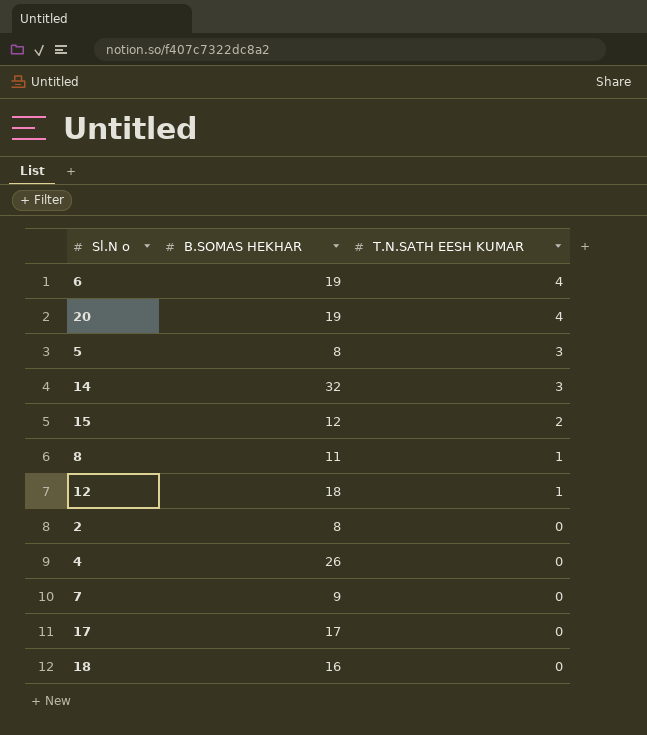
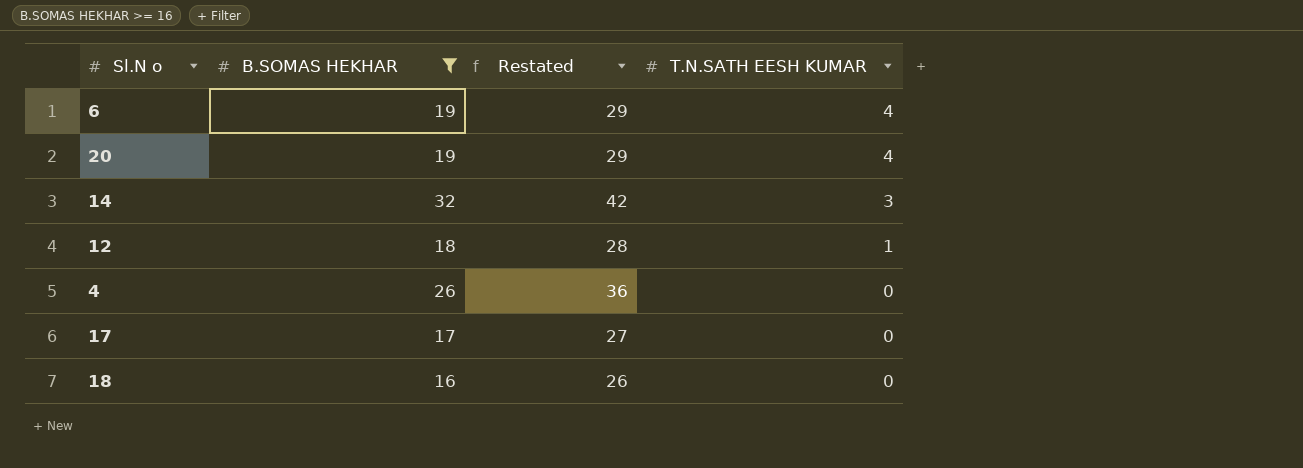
filter: none -> B.SOMAS HEKHAR >= 16
column Restated | formula: none -> [B.SOMAS HEKHAR] + 10

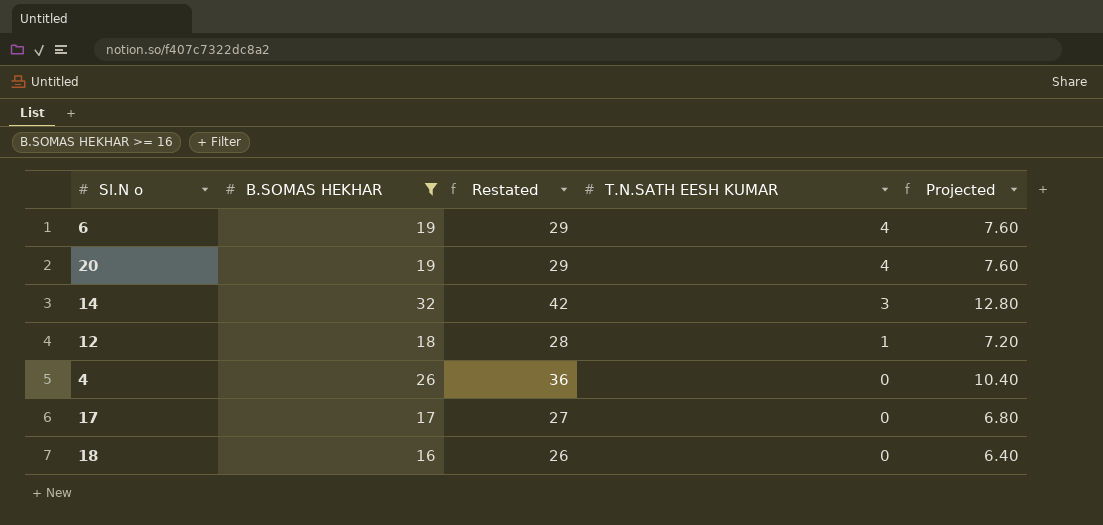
column Projected | formula: none -> [B.SOMAS HEKHAR] * 0.4

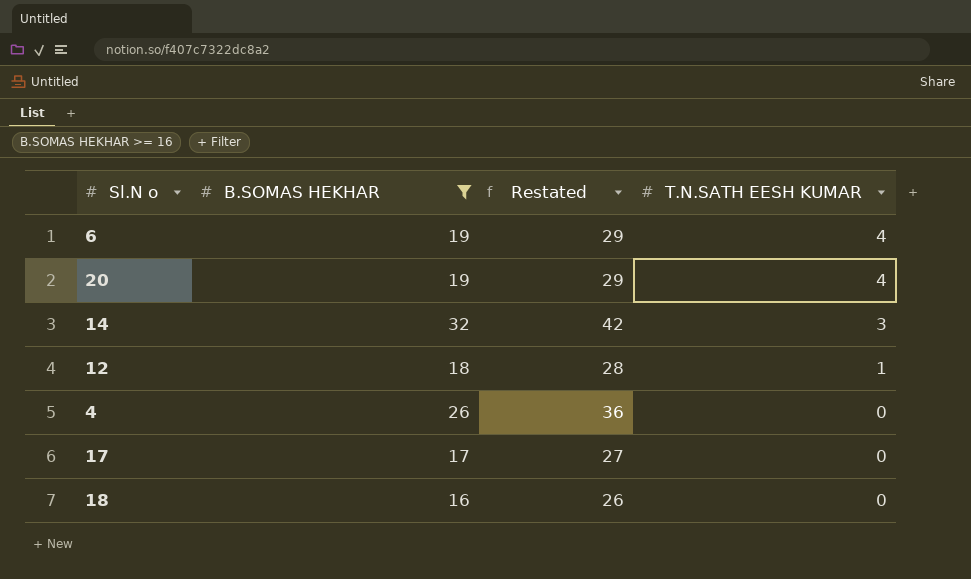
column Projected | formula: [B.SOMAS HEKHAR] * 0.4 -> none

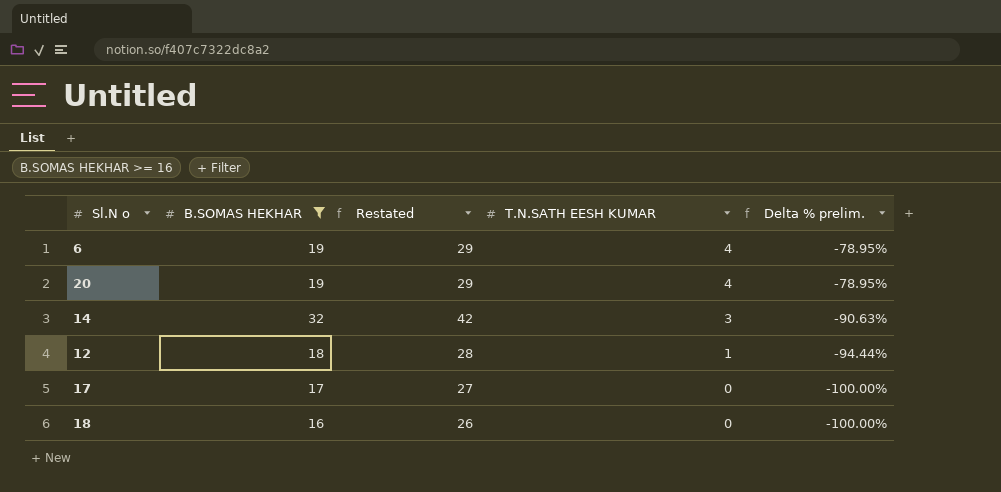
column Delta % prelim. | formula: none -> ([T.N.SATH EESH KUMAR] - [B.SOMAS HEKHAR]) / [B.SOMAS HEKHAR]
row 4: 26 | 36 | 0 -> none

